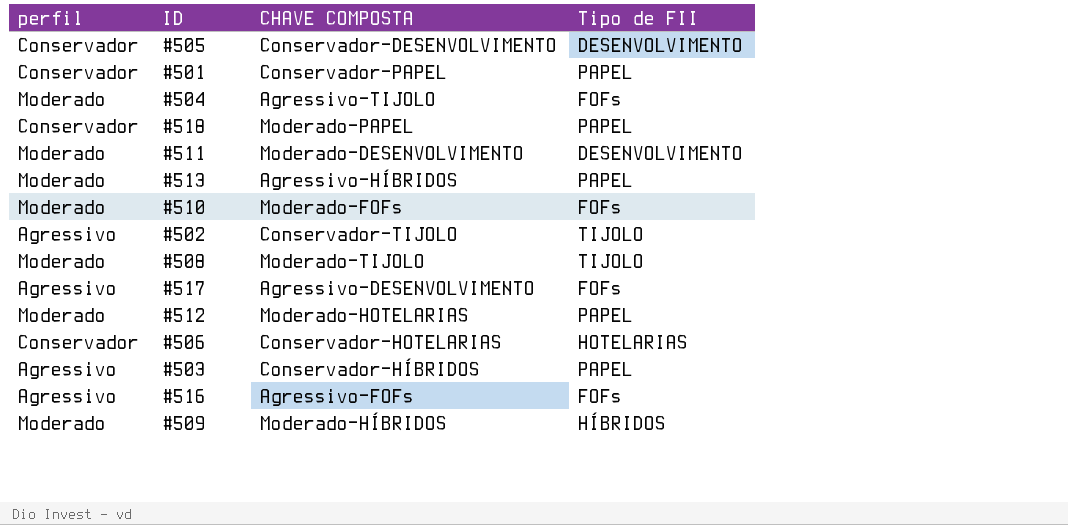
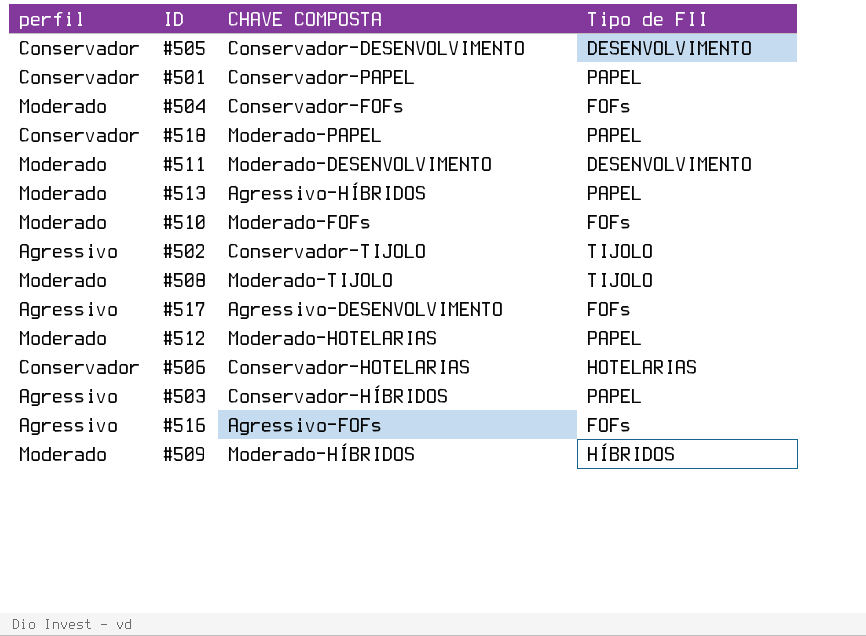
#504 | CHAVE COMPOSTA: Agressivo-TIJOLO -> Conservador-FOFs

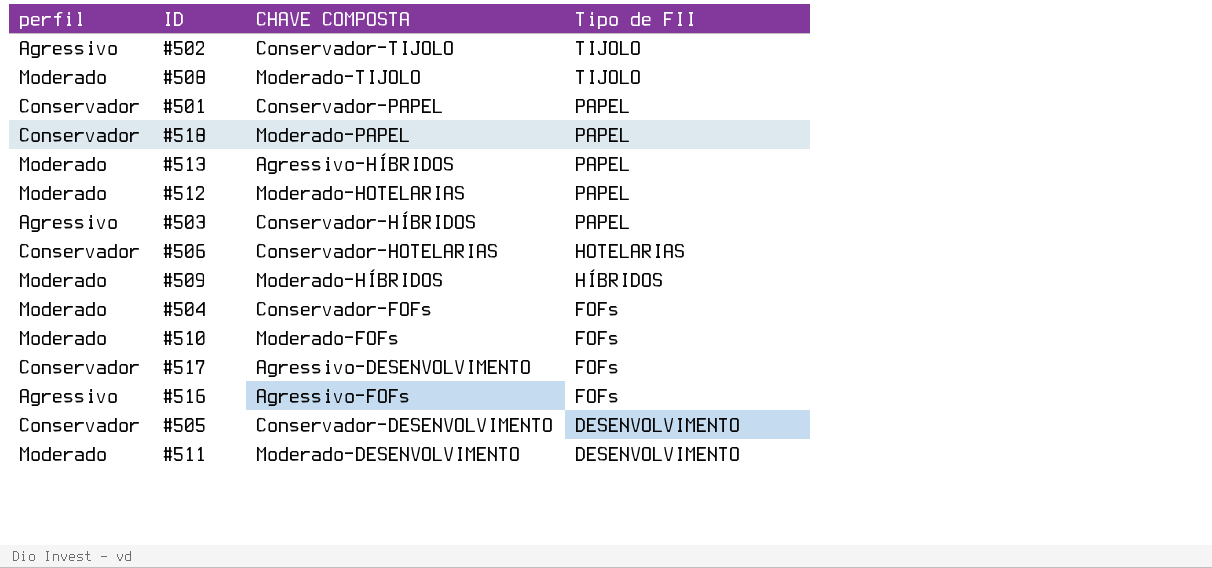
row order: none -> Tipo de FII descending
#517 | perfil: Agressivo -> Conservador

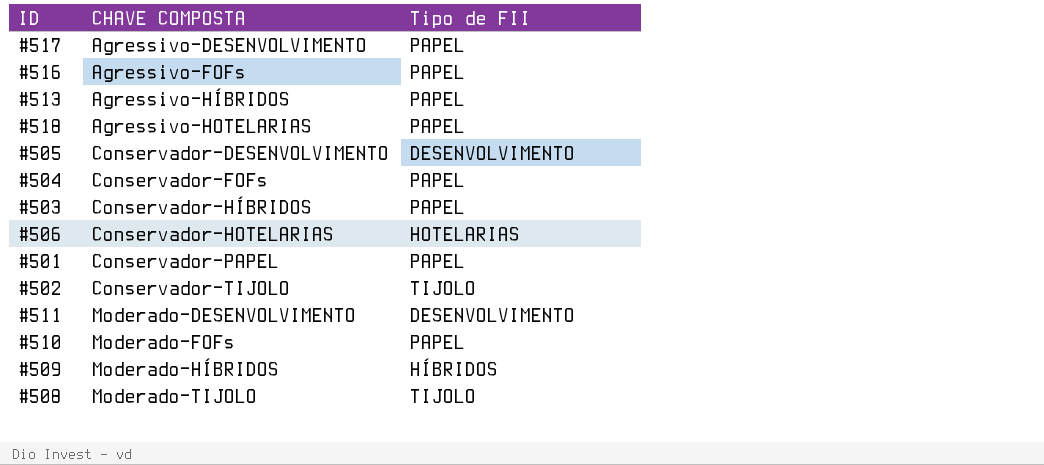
row order: Tipo de FII descending -> CHAVE COMPOSTA ascending
column perfil | position: 1 -> none
row #512: Moderado | Moderado-HOTELARIAS | PAPEL -> none
#517 | Tipo de FII: FOFs -> PAPEL
#516 | Tipo de FII: FOFs -> PAPEL
#518 | CHAVE COMPOSTA: Moderado-PAPEL -> Agressivo-HOTELARIAS
#504 | Tipo de FII: FOFs -> PAPEL
#510 | Tipo de FII: FOFs -> PAPEL

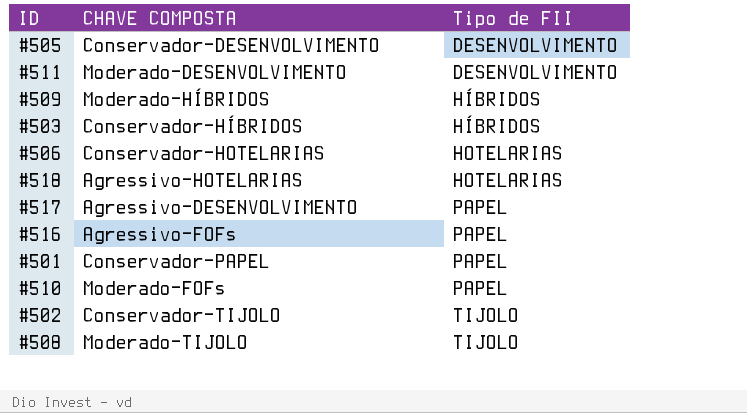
row order: CHAVE COMPOSTA ascending -> Tipo de FII ascending
row #513: Agressivo-HÍBRIDOS | PAPEL -> none
row #504: Conservador-FOFs | PAPEL -> none
#503 | Tipo de FII: PAPEL -> HÍBRIDOS
#518 | Tipo de FII: PAPEL -> HOTELARIAS

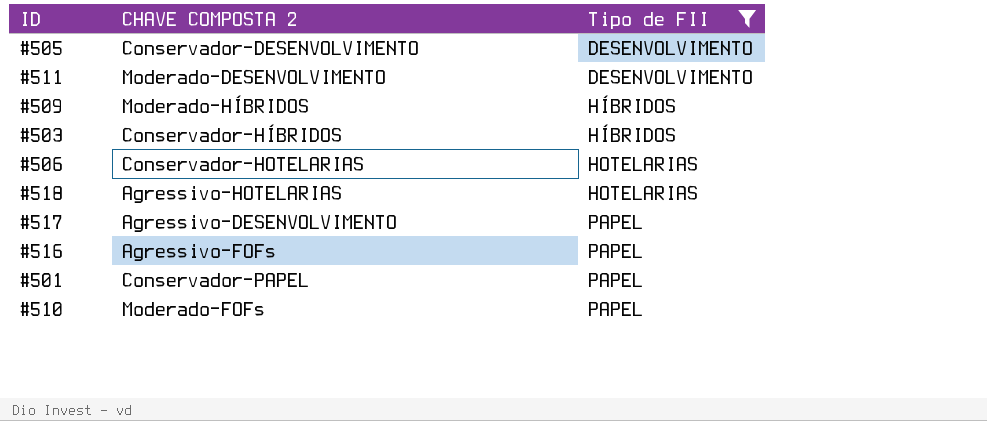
filter: none -> Tipo de FII != TIJOLO
column name: CHAVE COMPOSTA -> CHAVE COMPOSTA 2

